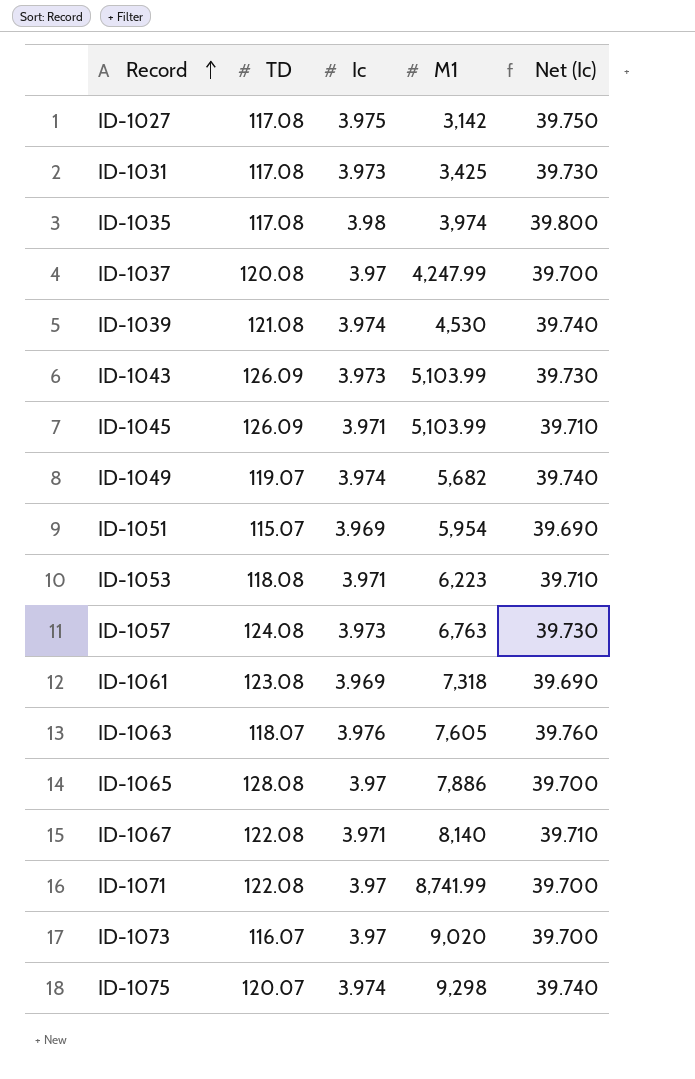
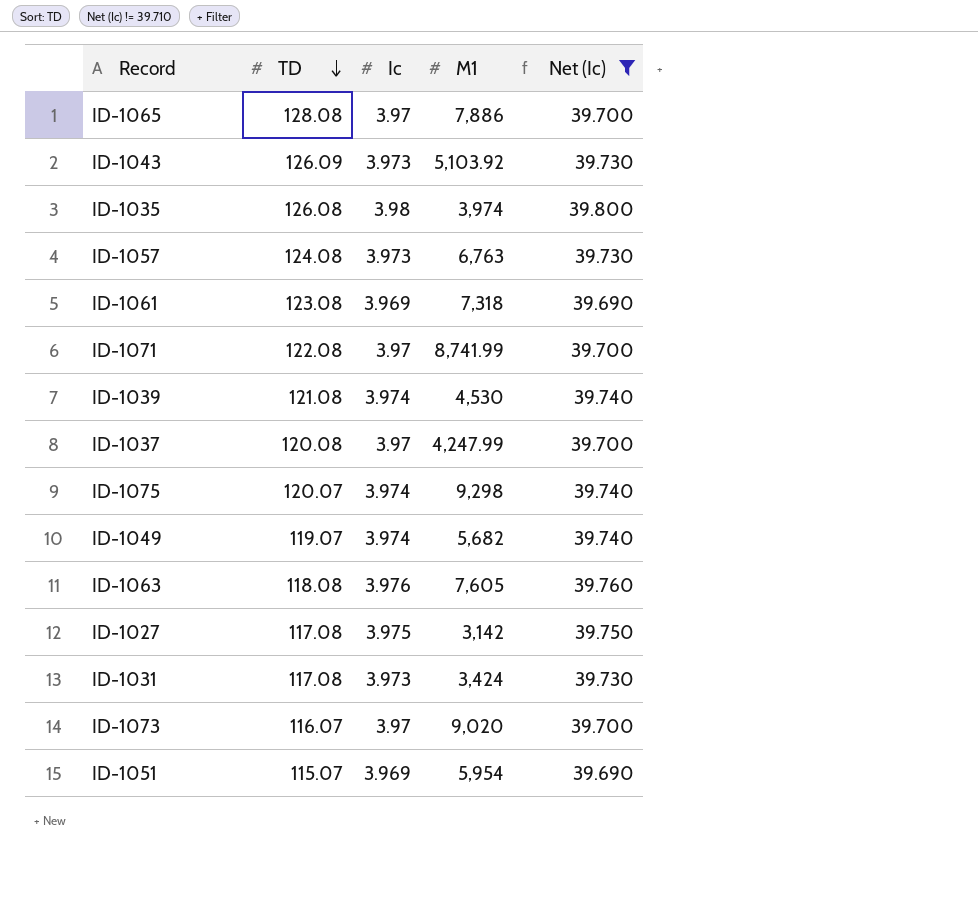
filter: none -> Net (Ic) != 39.710
row order: Record ascending -> TD descending
ID-1043 | M1: 5,103.99 -> 5,103.92
ID-1035 | TD: 117.08 -> 126.08
ID-1063 | TD: 118.07 -> 118.08
ID-1031 | M1: 3,425 -> 3,424

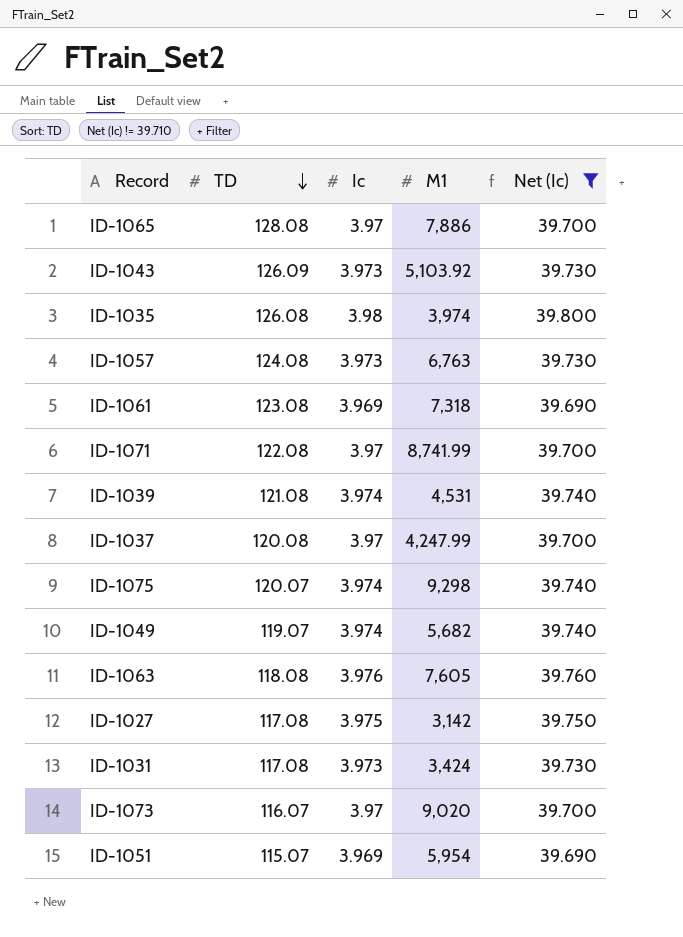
ID-1039 | M1: 4,530 -> 4,531

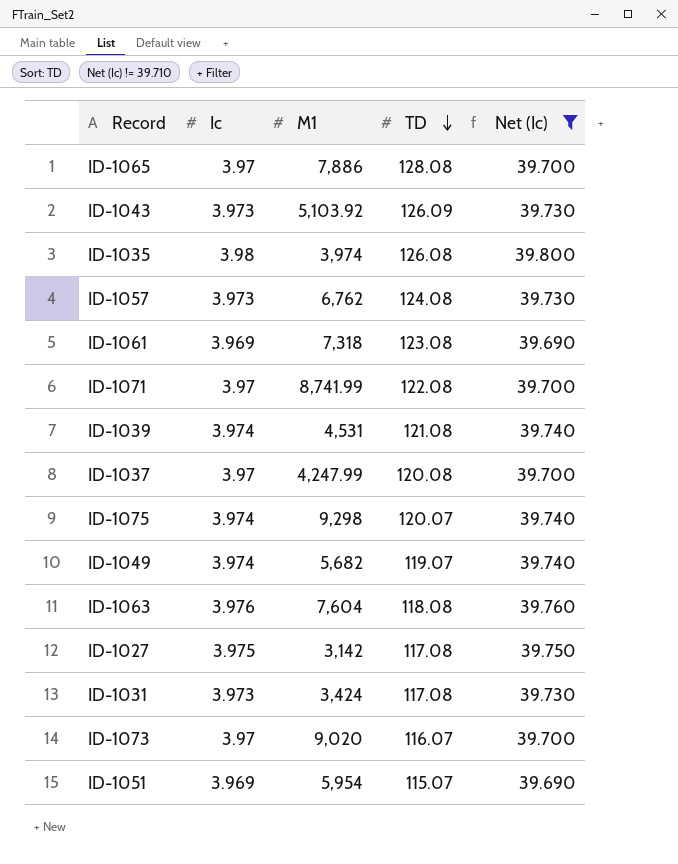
column TD | position: 2 -> 4
ID-1057 | M1: 6,763 -> 6,762
ID-1063 | M1: 7,605 -> 7,604

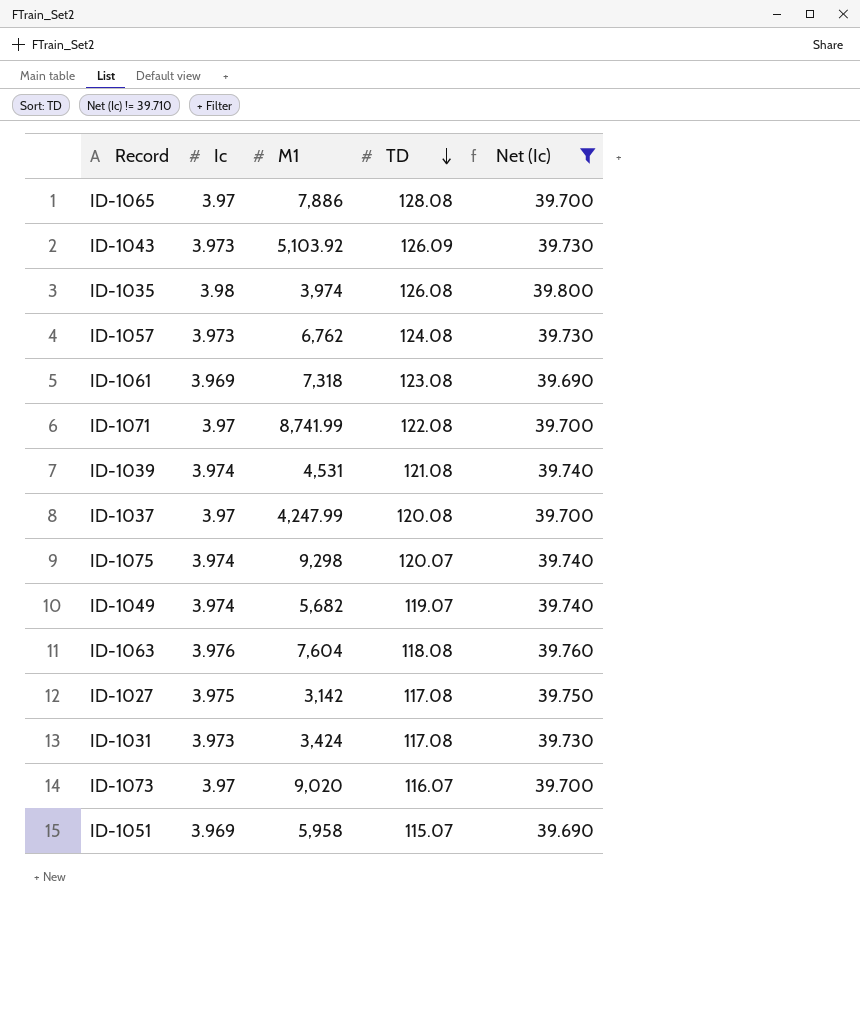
ID-1051 | M1: 5,954 -> 5,958

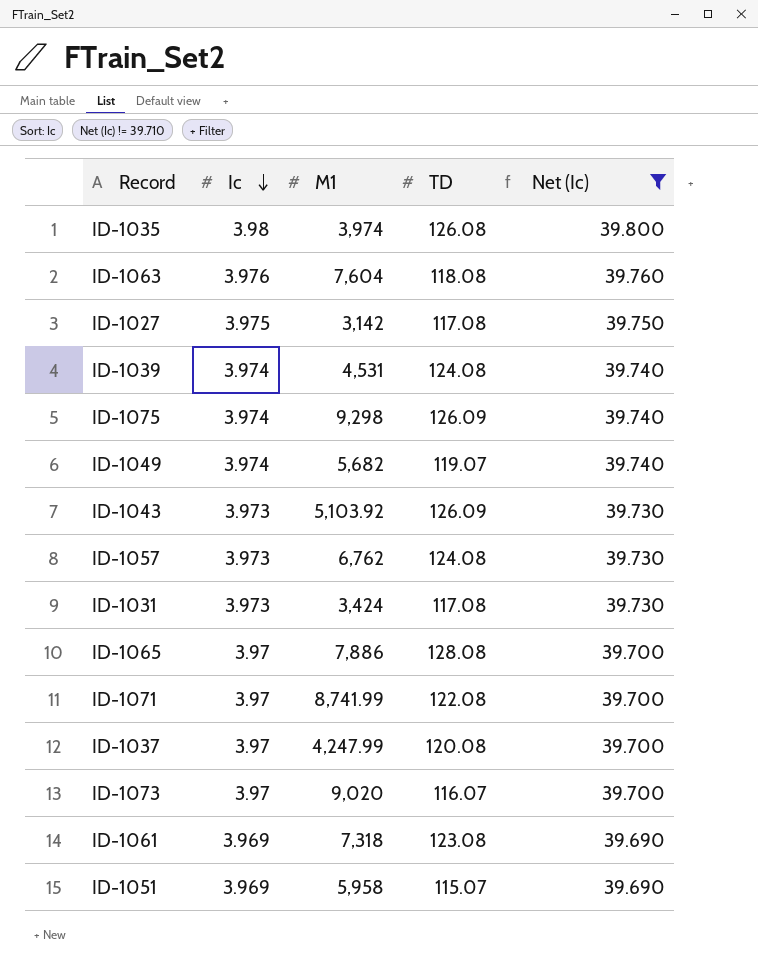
row order: TD descending -> Ic descending
ID-1039 | TD: 121.08 -> 124.08
ID-1075 | TD: 120.07 -> 126.09

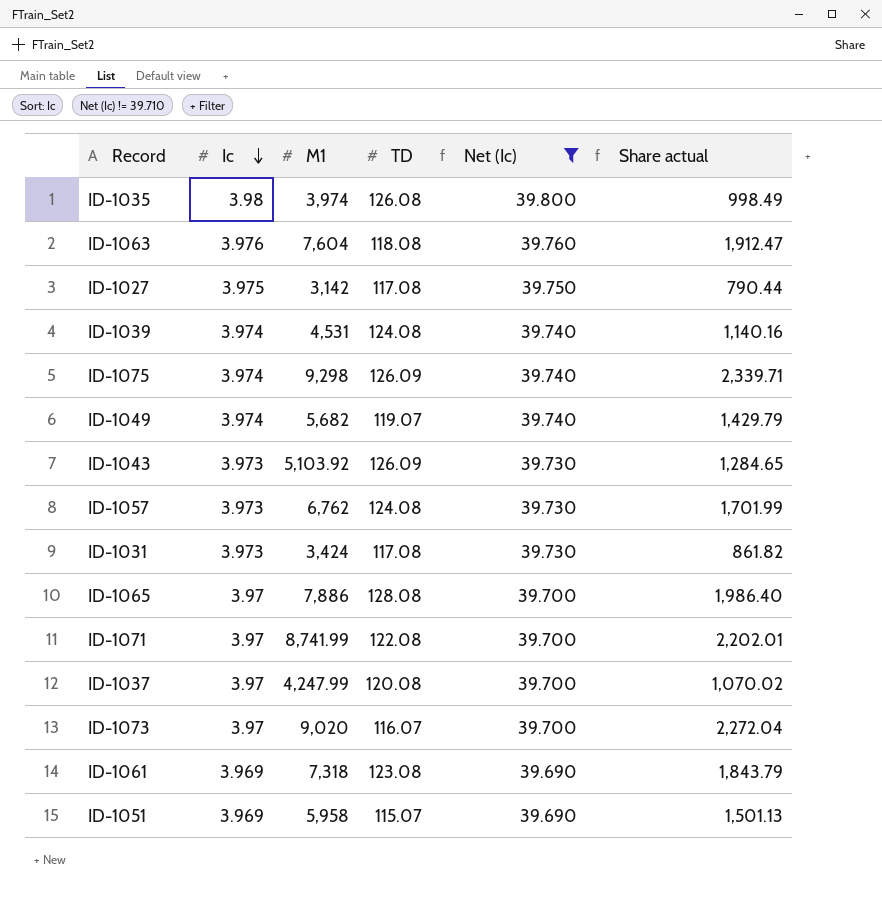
column Share actual | formula: none -> [M1] / [Ic]

